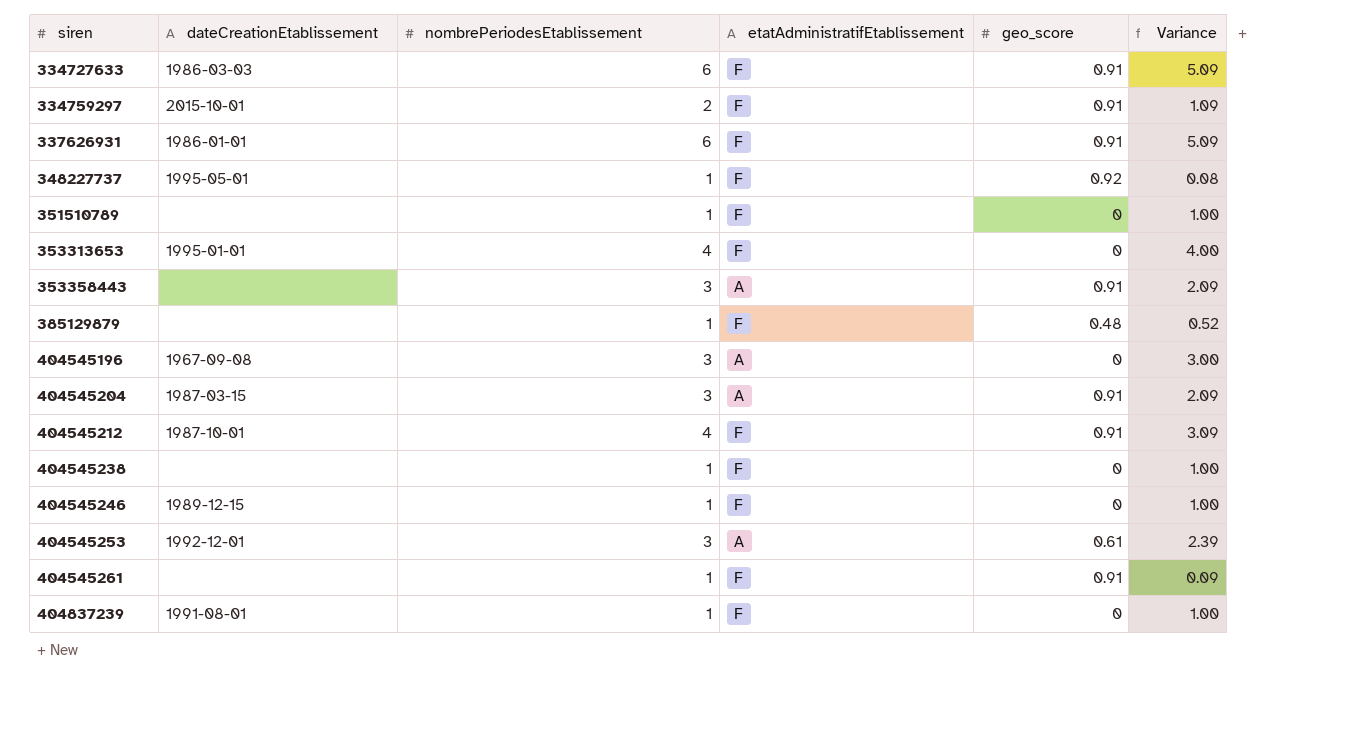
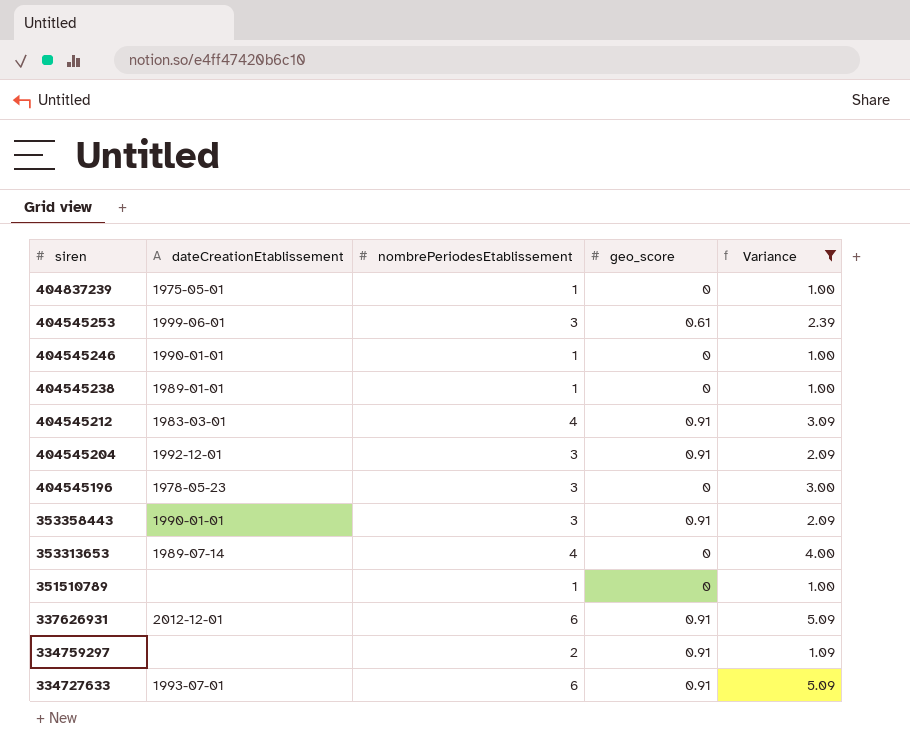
filter: none -> Variance >= 1.00
row order: siren ascending -> siren descending
column etatAdministratifEtablissement | position: 4 -> none
404837239 | dateCreationEtablissement: 1991-08-01 -> 1975-05-01
404545253 | dateCreationEtablissement: 1992-12-01 -> 1999-06-01
404545246 | dateCreationEtablissement: 1989-12-15 -> 1990-01-01
404545238 | dateCreationEtablissement: none -> 1989-01-01
404545212 | dateCreationEtablissement: 1987-10-01 -> 1983-03-01
404545204 | dateCreationEtablissement: 1987-03-15 -> 1992-12-01
404545196 | dateCreationEtablissement: 1967-09-08 -> 1978-05-23
353358443 | dateCreationEtablissement: none -> 1990-01-01
353313653 | dateCreationEtablissement: 1995-01-01 -> 1989-07-14
337626931 | dateCreationEtablissement: 1986-01-01 -> 2012-12-01
334759297 | dateCreationEtablissement: 2015-10-01 -> none
334727633 | dateCreationEtablissement: 1986-03-03 -> 1993-07-01

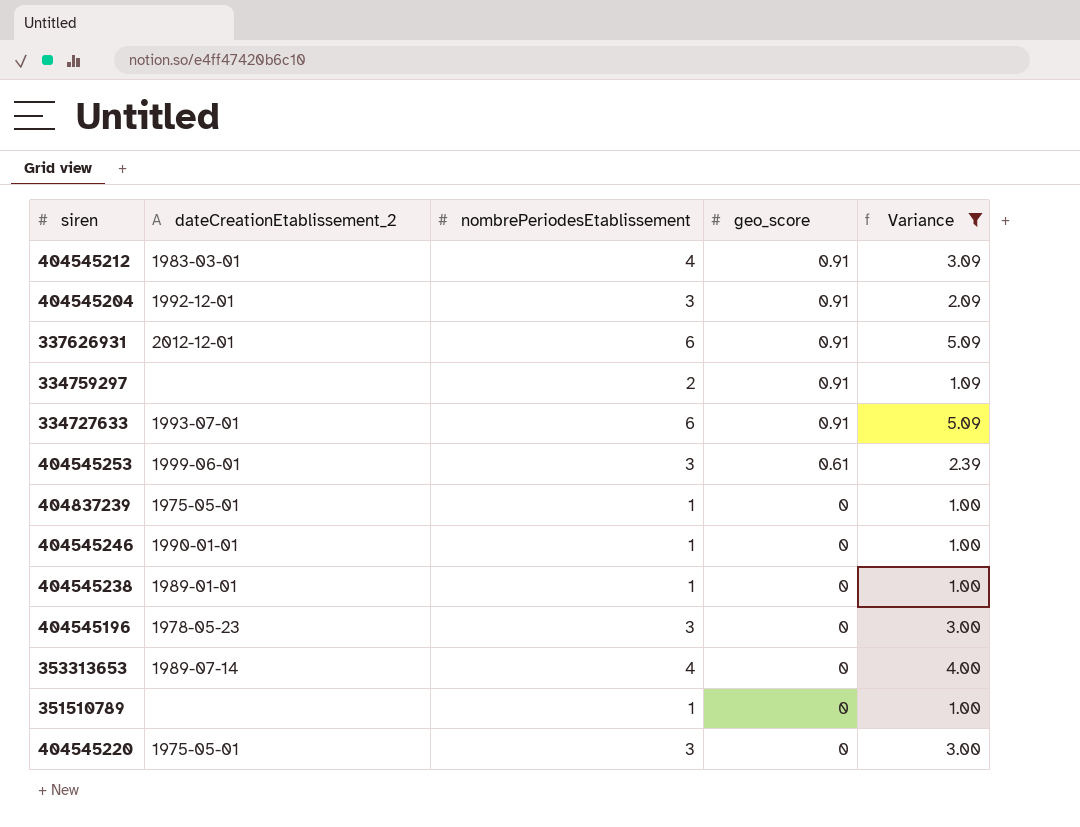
row order: siren descending -> geo_score descending
column name: dateCreationEtablissement -> dateCreationEtablissement_2
row 353358443: 1990-01-01 | 3 | 0.91 | 2.09 -> none
row 404545220: none -> 1975-05-01 | 3 | 0 | 3.00

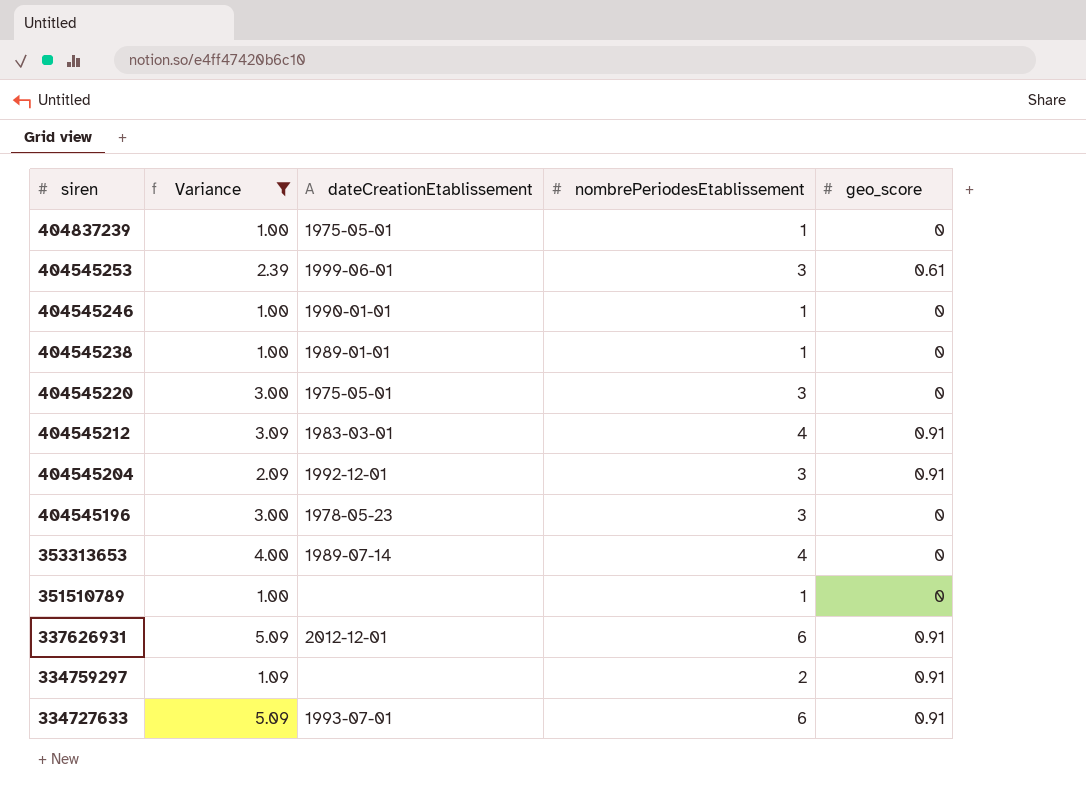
row order: geo_score descending -> siren descending
column Variance | position: 5 -> 2
column name: dateCreationEtablissement_2 -> dateCreationEtablissement

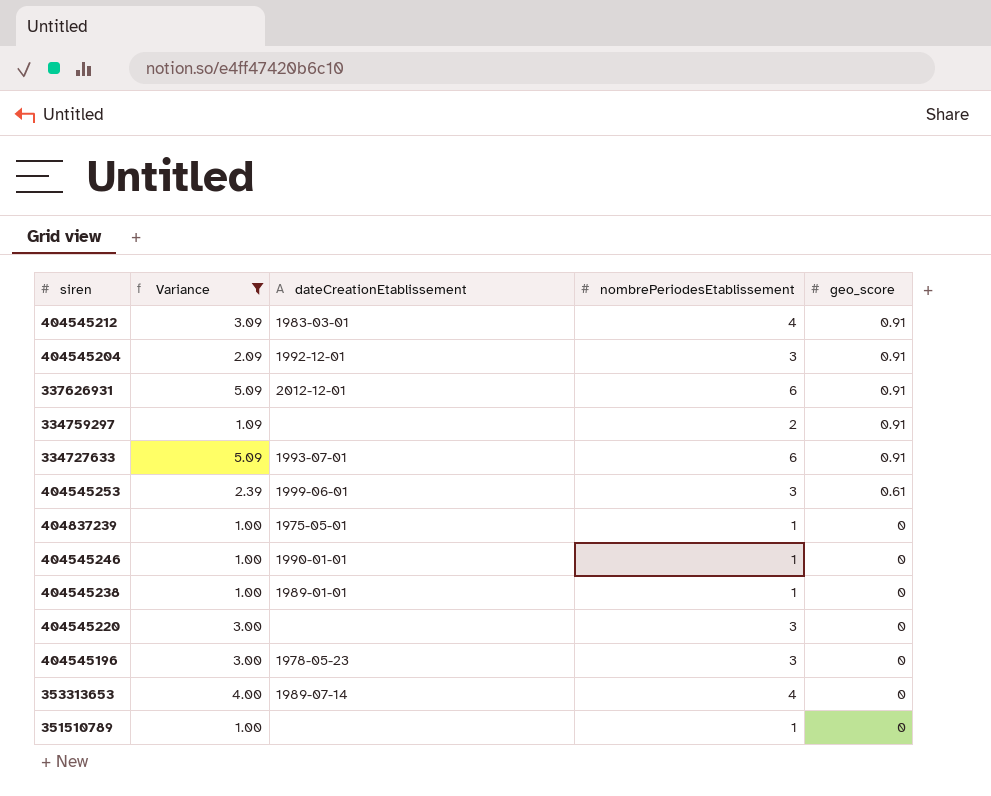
row order: siren descending -> geo_score descending
404545220 | dateCreationEtablissement: 1975-05-01 -> none

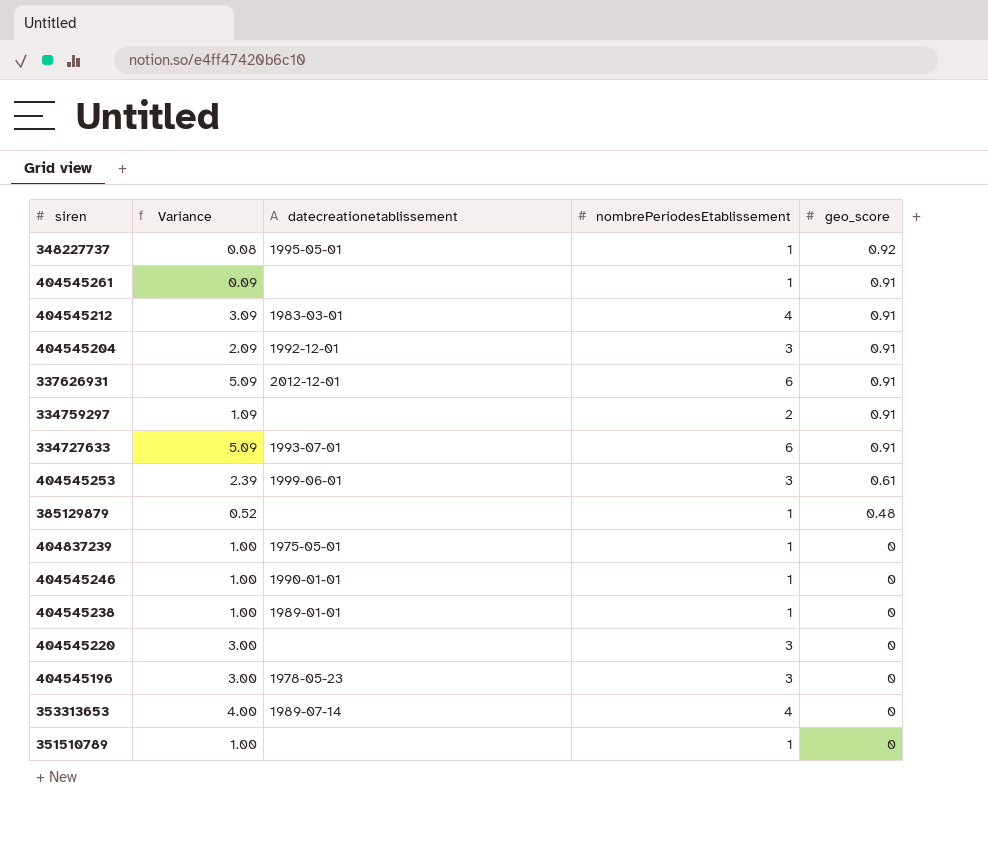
filter: Variance >= 1.00 -> none
column name: dateCreationEtablissement -> datecreationetablissement

